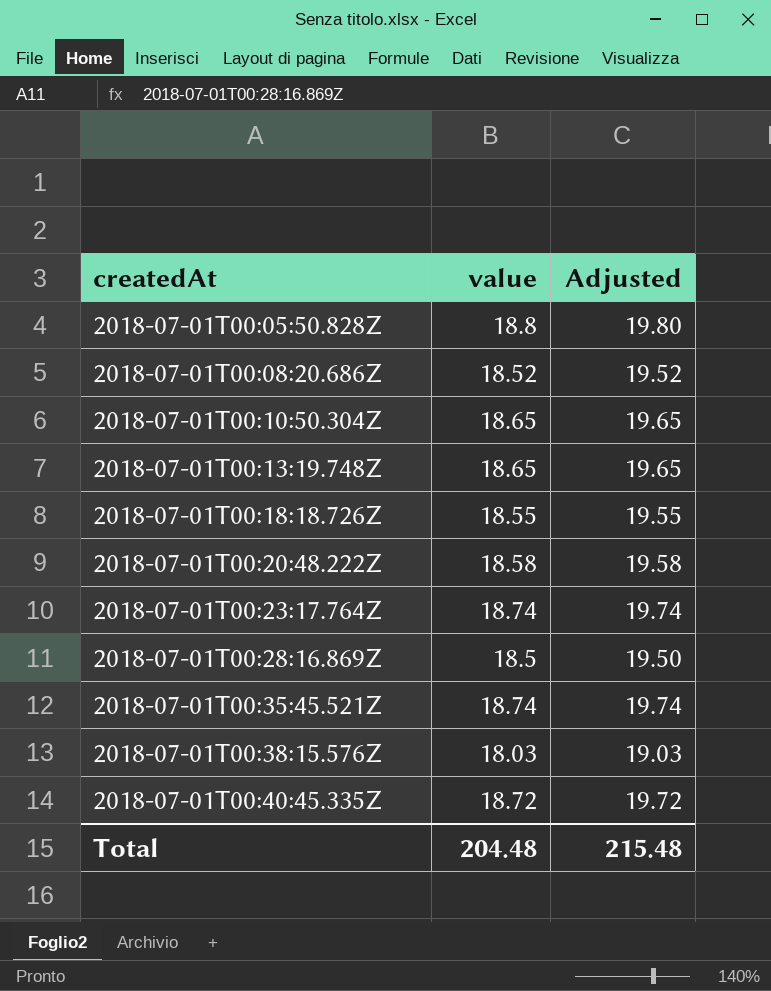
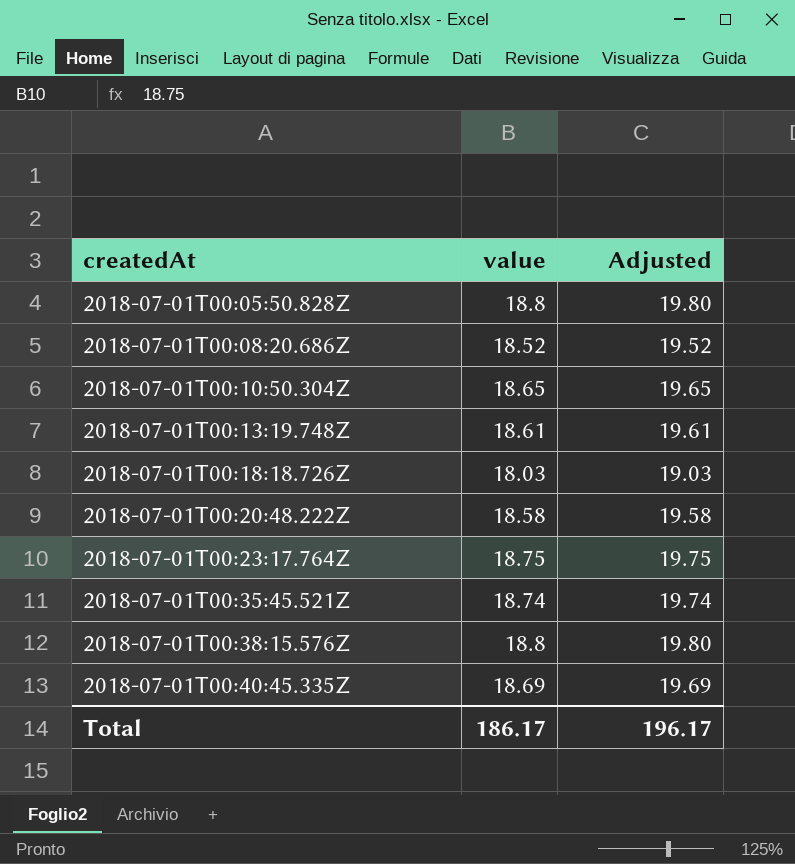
row 2018-07-01T00:28:16.869Z: 18.5 | 19.50 -> none
2018-07-01T00:13:19.748Z | value: 18.65 -> 18.61
2018-07-01T00:13:19.748Z | Adjusted: 19.65 -> 19.61
2018-07-01T00:18:18.726Z | value: 18.55 -> 18.03
2018-07-01T00:18:18.726Z | Adjusted: 19.55 -> 19.03
2018-07-01T00:23:17.764Z | value: 18.74 -> 18.75
2018-07-01T00:23:17.764Z | Adjusted: 19.74 -> 19.75
2018-07-01T00:38:15.576Z | value: 18.03 -> 18.8
2018-07-01T00:38:15.576Z | Adjusted: 19.03 -> 19.80
2018-07-01T00:40:45.335Z | value: 18.72 -> 18.69
2018-07-01T00:40:45.335Z | Adjusted: 19.72 -> 19.69
Total | value: 204.48 -> 186.17
Total | Adjusted: 215.48 -> 196.17

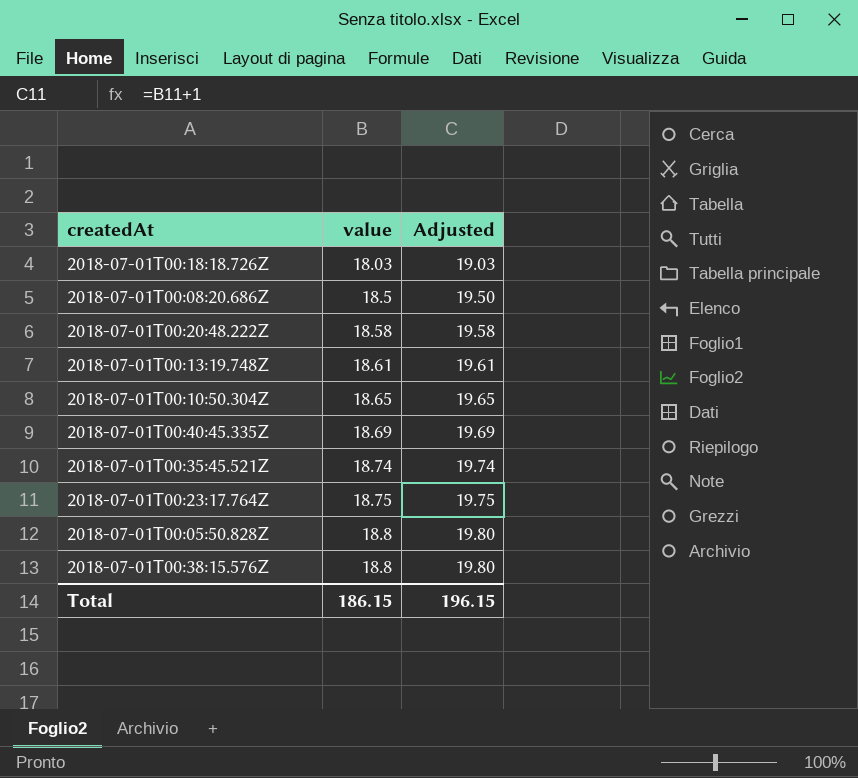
row order: createdAt ascending -> value ascending
2018-07-01T00:08:20.686Z | value: 18.52 -> 18.5
2018-07-01T00:08:20.686Z | Adjusted: 19.52 -> 19.50
Total | value: 186.17 -> 186.15
Total | Adjusted: 196.17 -> 196.15

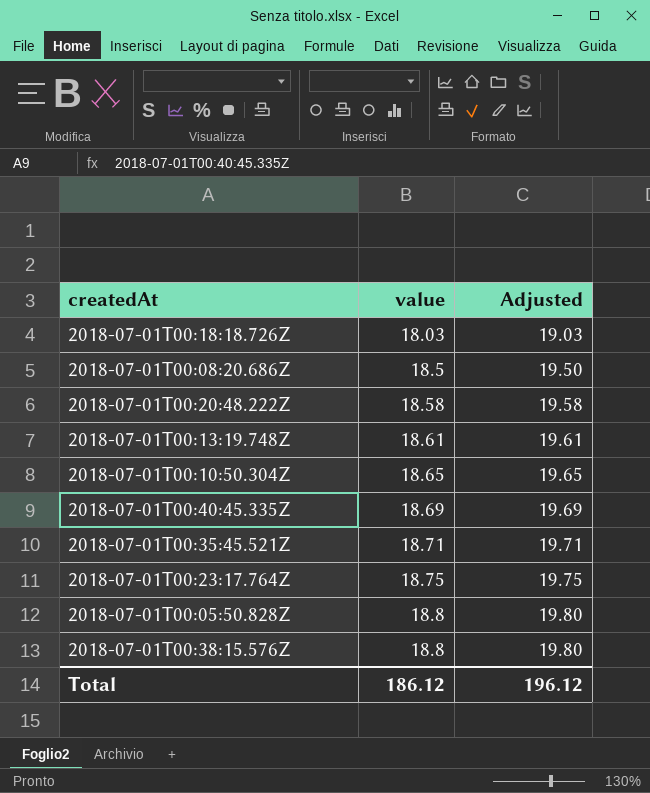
2018-07-01T00:35:45.521Z | value: 18.74 -> 18.71
2018-07-01T00:35:45.521Z | Adjusted: 19.74 -> 19.71
Total | value: 186.15 -> 186.12
Total | Adjusted: 196.15 -> 196.12

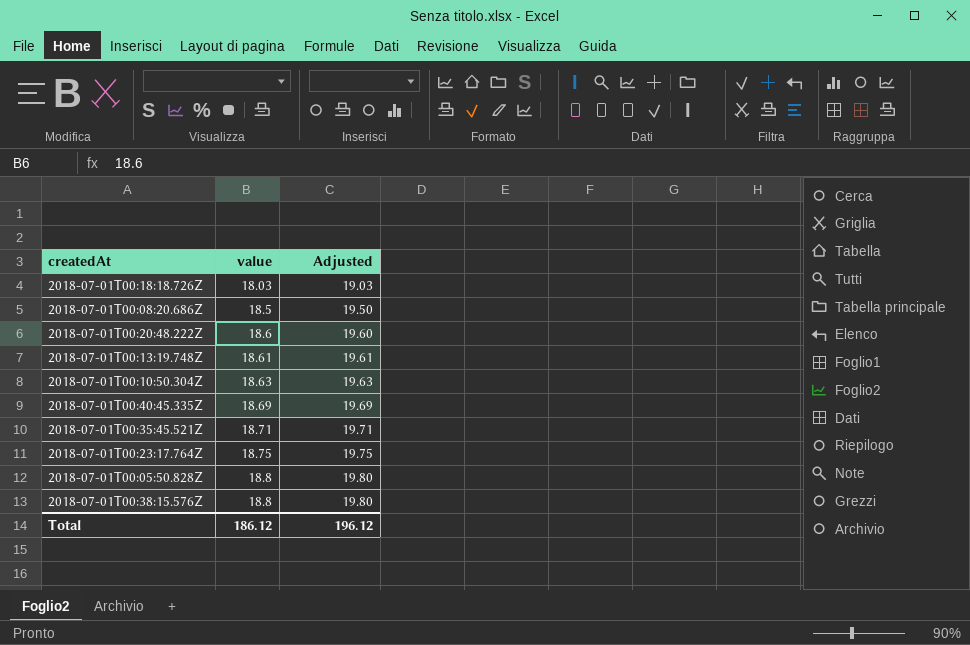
2018-07-01T00:20:48.222Z | value: 18.58 -> 18.6
2018-07-01T00:20:48.222Z | Adjusted: 19.58 -> 19.60
2018-07-01T00:10:50.304Z | value: 18.65 -> 18.63
2018-07-01T00:10:50.304Z | Adjusted: 19.65 -> 19.63

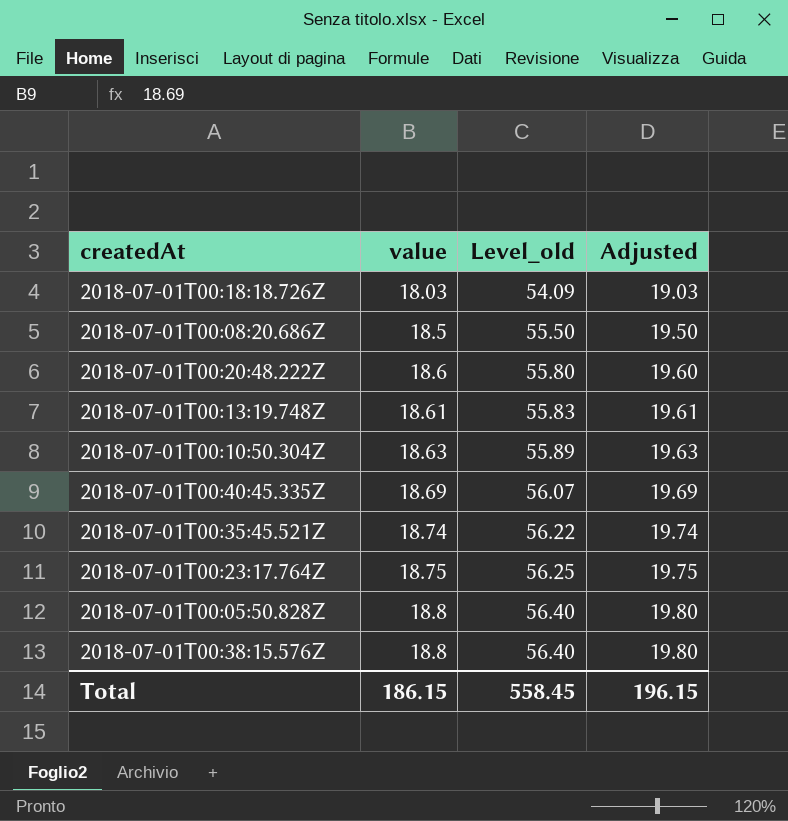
column Level_old | formula: none -> [value] * 3
2018-07-01T00:35:45.521Z | value: 18.71 -> 18.74
2018-07-01T00:35:45.521Z | Adjusted: 19.71 -> 19.74
Total | value: 186.12 -> 186.15
Total | Adjusted: 196.12 -> 196.15

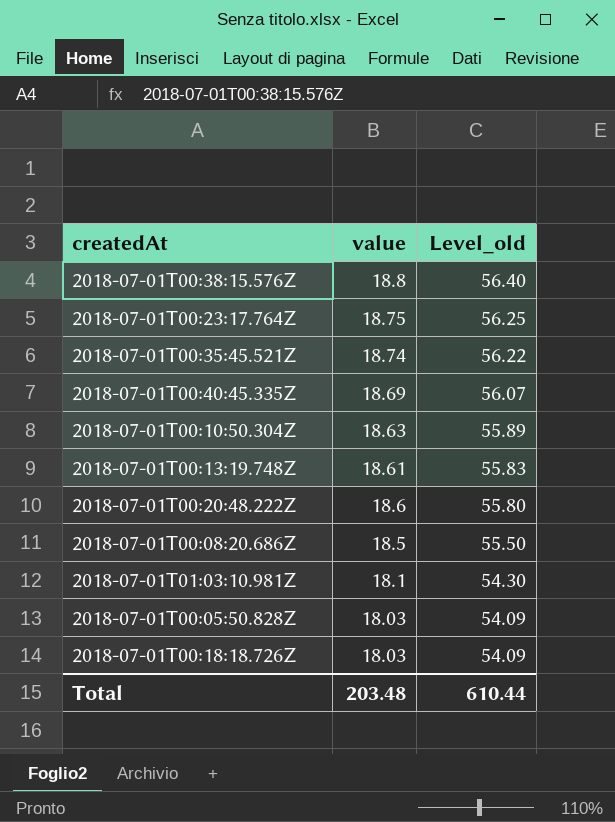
row order: value ascending -> value descending
column Adjusted | formula: [value] + 1 -> none
row 2018-07-01T01:03:10.981Z: none -> 18.1 | 54.30
2018-07-01T00:05:50.828Z | value: 18.8 -> 18.03
2018-07-01T00:05:50.828Z | Level_old: 56.40 -> 54.09
Total | value: 186.15 -> 203.48
Total | Level_old: 558.45 -> 610.44

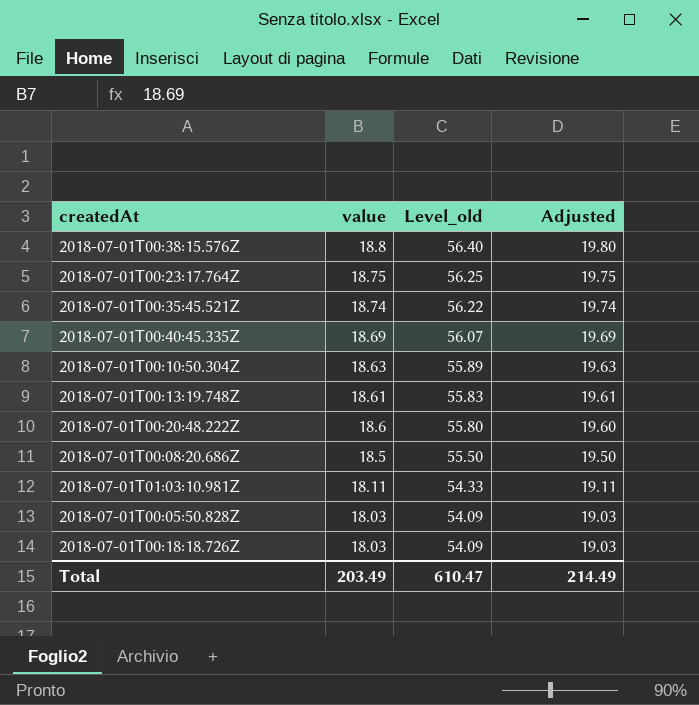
column Adjusted | formula: none -> [value] + 1
2018-07-01T01:03:10.981Z | value: 18.1 -> 18.11
2018-07-01T01:03:10.981Z | Level_old: 54.30 -> 54.33
Total | value: 203.48 -> 203.49
Total | Level_old: 610.44 -> 610.47

